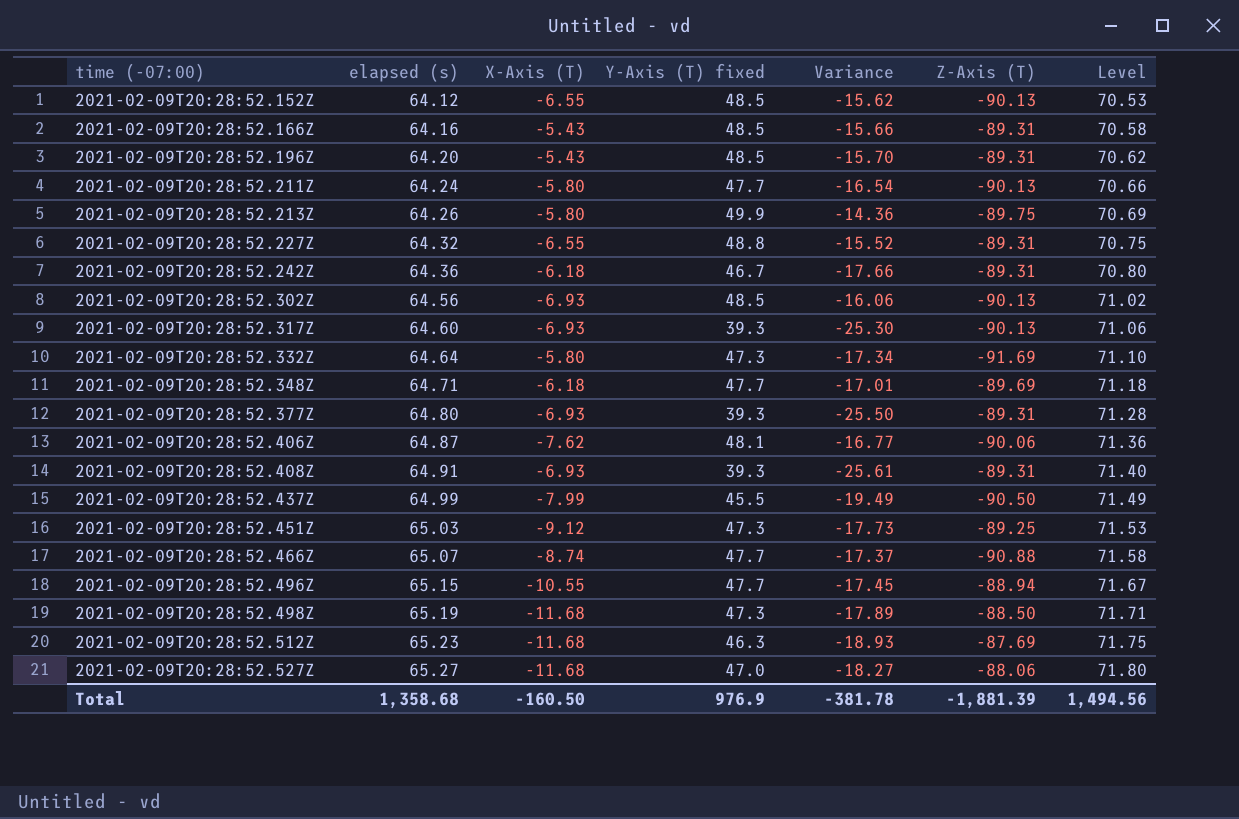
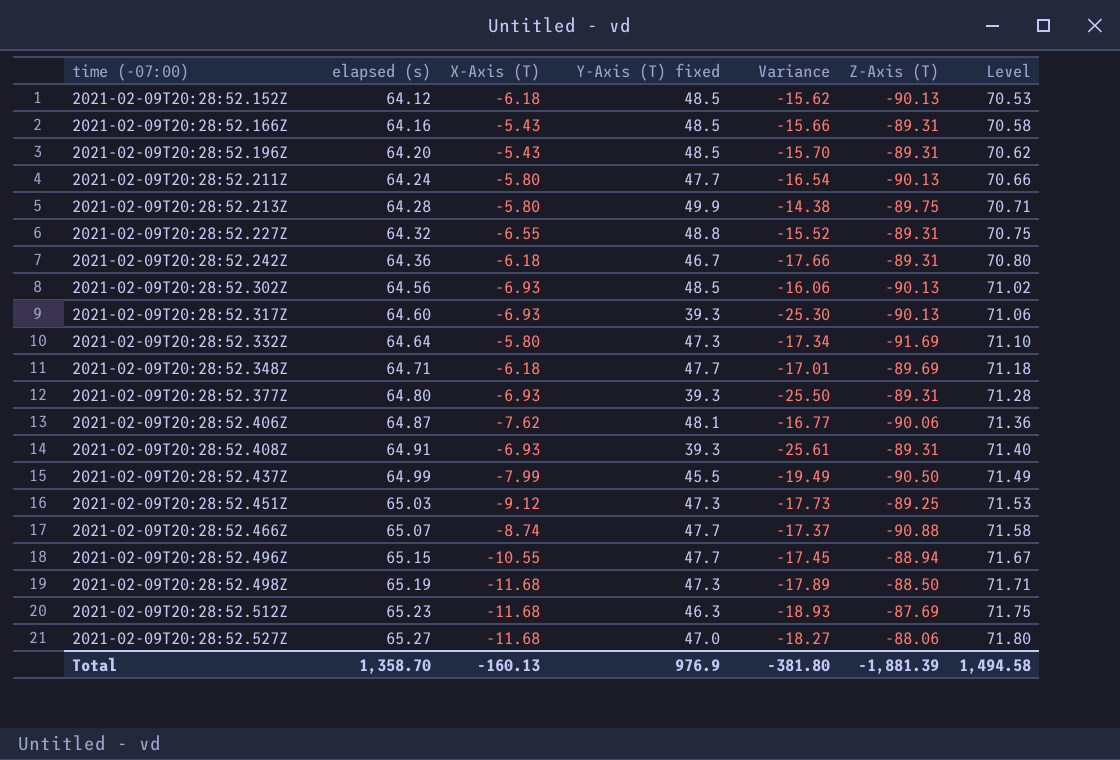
2021-02-09T20:28:52.152Z | X-Axis (T): -6.55 -> -6.18
2021-02-09T20:28:52.213Z | elapsed (s): 64.26 -> 64.28
2021-02-09T20:28:52.213Z | Variance: -14.36 -> -14.38
2021-02-09T20:28:52.213Z | Level: 70.69 -> 70.71
Total | elapsed (s): 1,358.68 -> 1,358.70
Total | X-Axis (T): -160.50 -> -160.13
Total | Variance: -381.78 -> -381.80
Total | Level: 1,494.56 -> 1,494.58

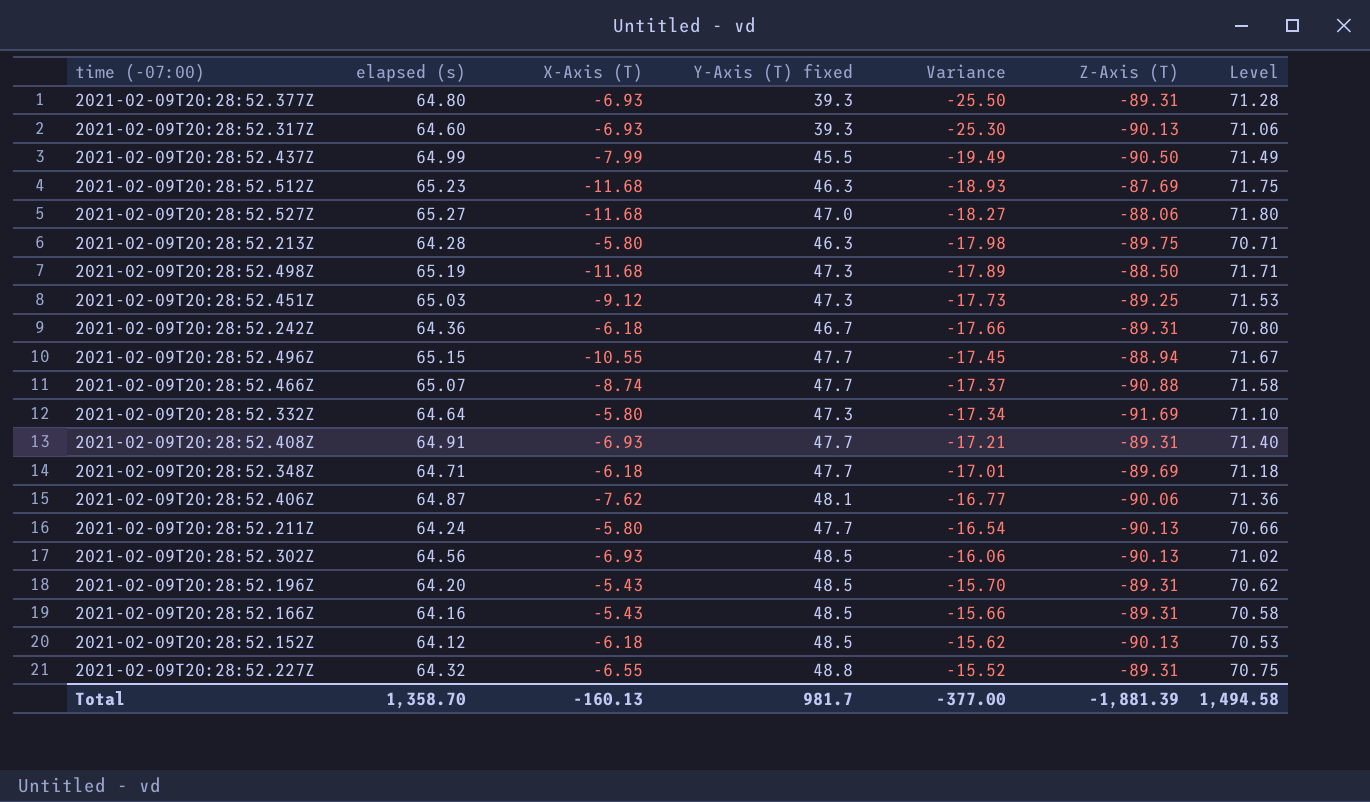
row order: time (-07:00) ascending -> Variance ascending
2021-02-09T20:28:52.213Z | Y-Axis (T) fixed: 49.9 -> 46.3
2021-02-09T20:28:52.213Z | Variance: -14.38 -> -17.98
2021-02-09T20:28:52.408Z | Y-Axis (T) fixed: 39.3 -> 47.7
2021-02-09T20:28:52.408Z | Variance: -25.61 -> -17.21
Total | Y-Axis (T) fixed: 976.9 -> 981.7
Total | Variance: -381.80 -> -377.00

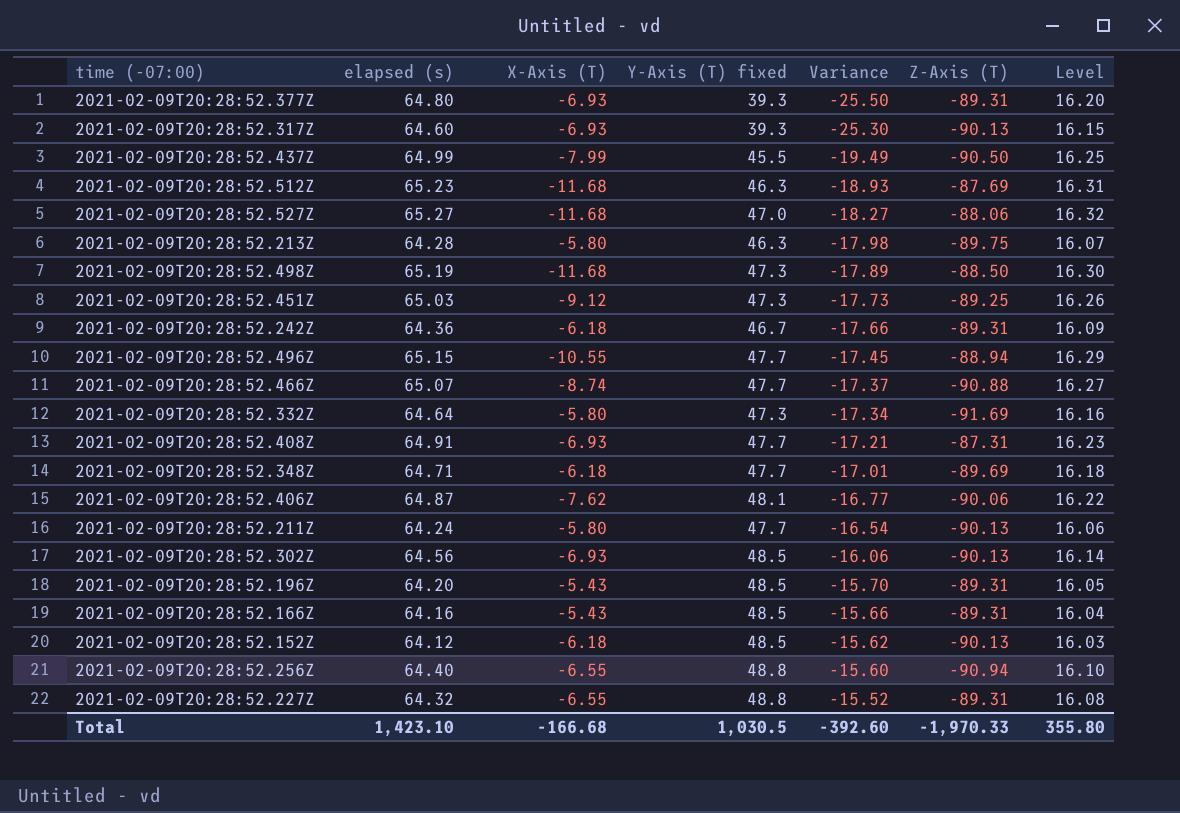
column Level | formula: [elapsed (s)] * 1.1 -> [elapsed (s)] * 0.25
2021-02-09T20:28:52.408Z | Z-Axis (T): -89.31 -> -87.31
row 2021-02-09T20:28:52.256Z: none -> 64.40 | -6.55 | 48.8 | -15.60 | -90.94 | 16.10
Total | elapsed (s): 1,358.70 -> 1,423.10
Total | X-Axis (T): -160.13 -> -166.68
Total | Y-Axis (T) fixed: 981.7 -> 1,030.5
Total | Variance: -377.00 -> -392.60
Total | Z-Axis (T): -1,881.39 -> -1,970.33
Total | Level: 1,494.58 -> 355.80

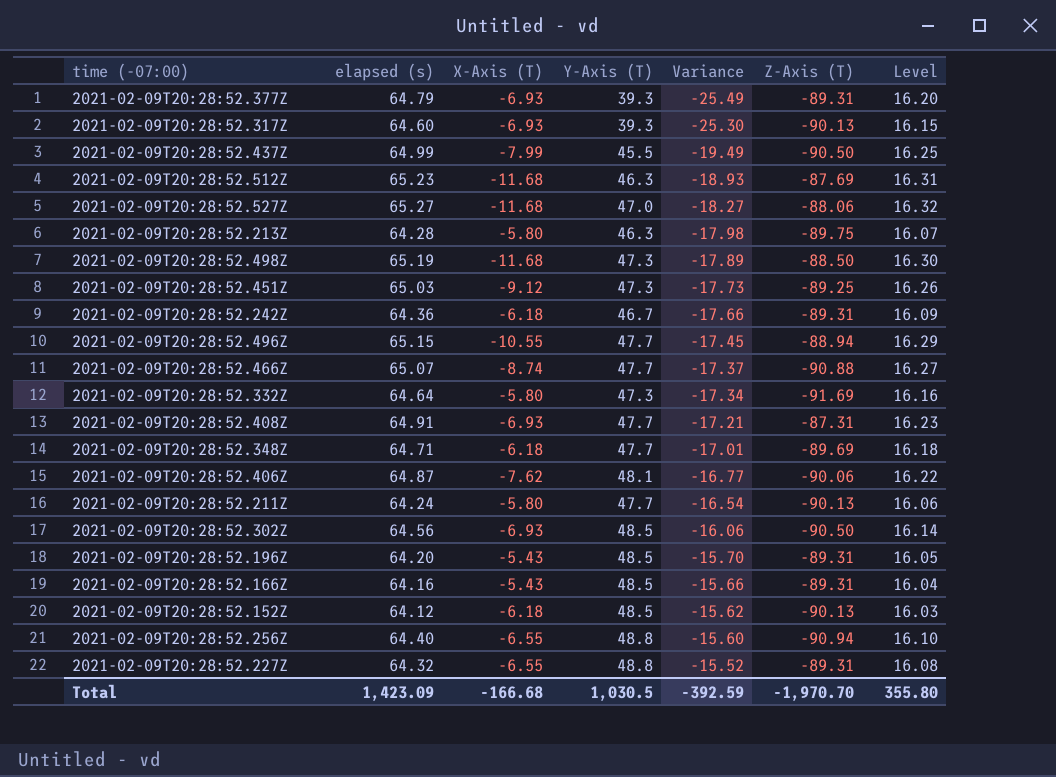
column name: Y-Axis (T) fixed -> Y-Axis (T)
2021-02-09T20:28:52.377Z | elapsed (s): 64.80 -> 64.79
2021-02-09T20:28:52.377Z | Variance: -25.50 -> -25.49
2021-02-09T20:28:52.302Z | Z-Axis (T): -90.13 -> -90.50
Total | elapsed (s): 1,423.10 -> 1,423.09
Total | Variance: -392.60 -> -392.59
Total | Z-Axis (T): -1,970.33 -> -1,970.70

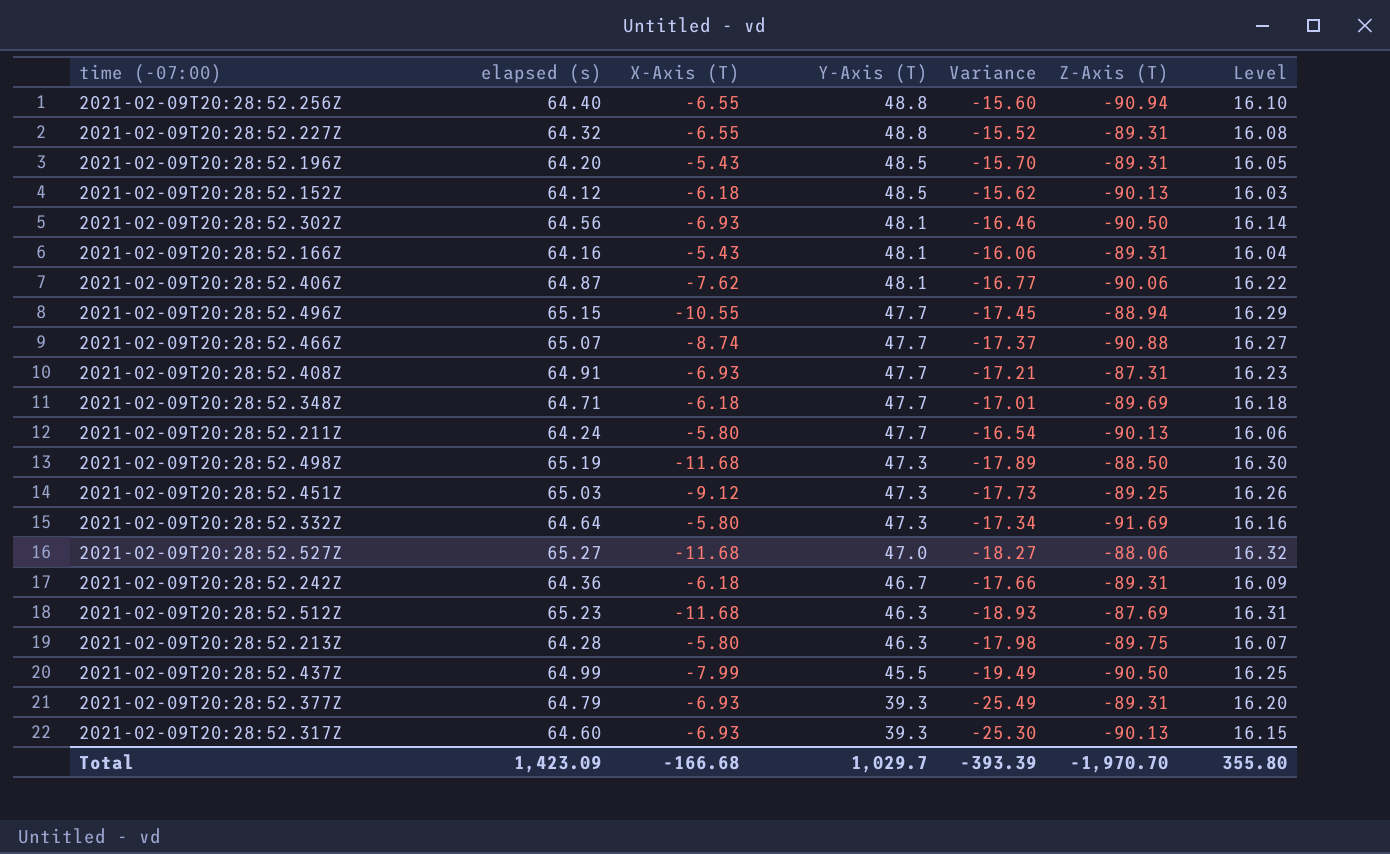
row order: Variance ascending -> Y-Axis (T) descending
2021-02-09T20:28:52.302Z | Y-Axis (T): 48.5 -> 48.1
2021-02-09T20:28:52.302Z | Variance: -16.06 -> -16.46
2021-02-09T20:28:52.166Z | Y-Axis (T): 48.5 -> 48.1
2021-02-09T20:28:52.166Z | Variance: -15.66 -> -16.06
Total | Y-Axis (T): 1,030.5 -> 1,029.7
Total | Variance: -392.59 -> -393.39

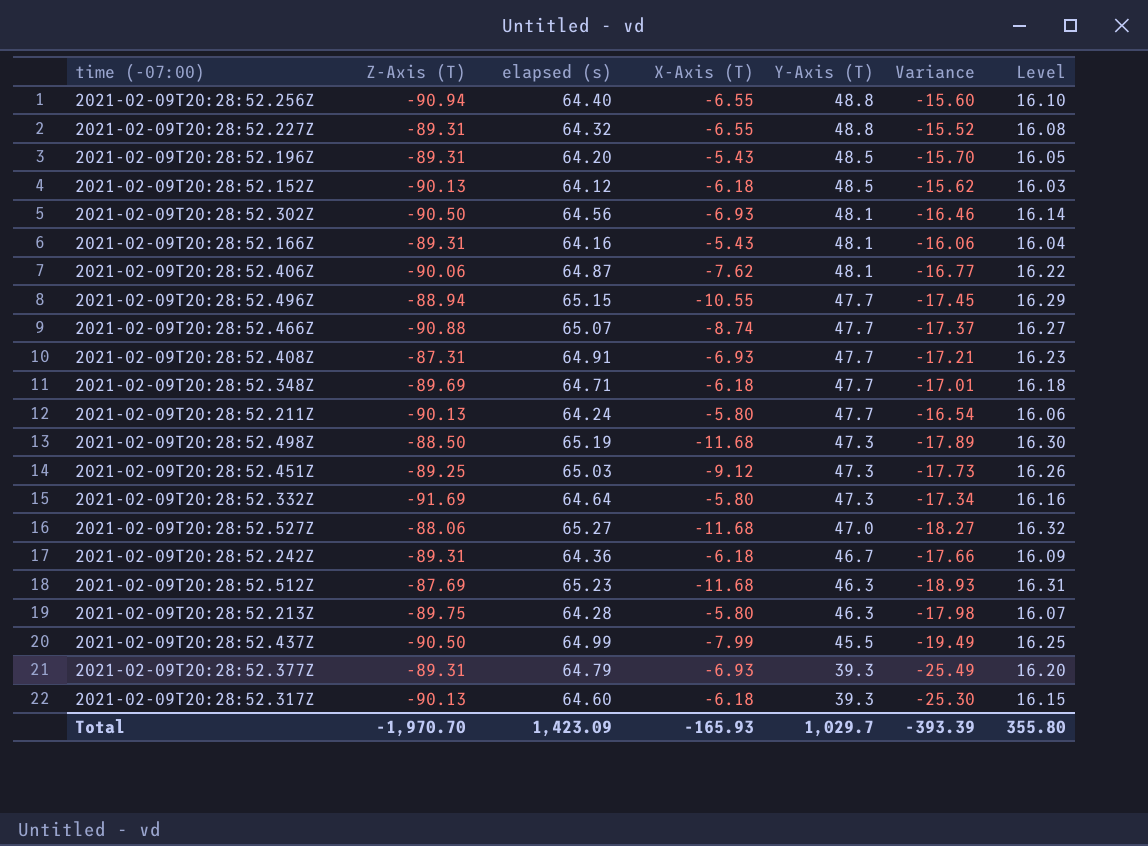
column Z-Axis (T) | position: 6 -> 2
2021-02-09T20:28:52.317Z | X-Axis (T): -6.93 -> -6.18
Total | X-Axis (T): -166.68 -> -165.93

